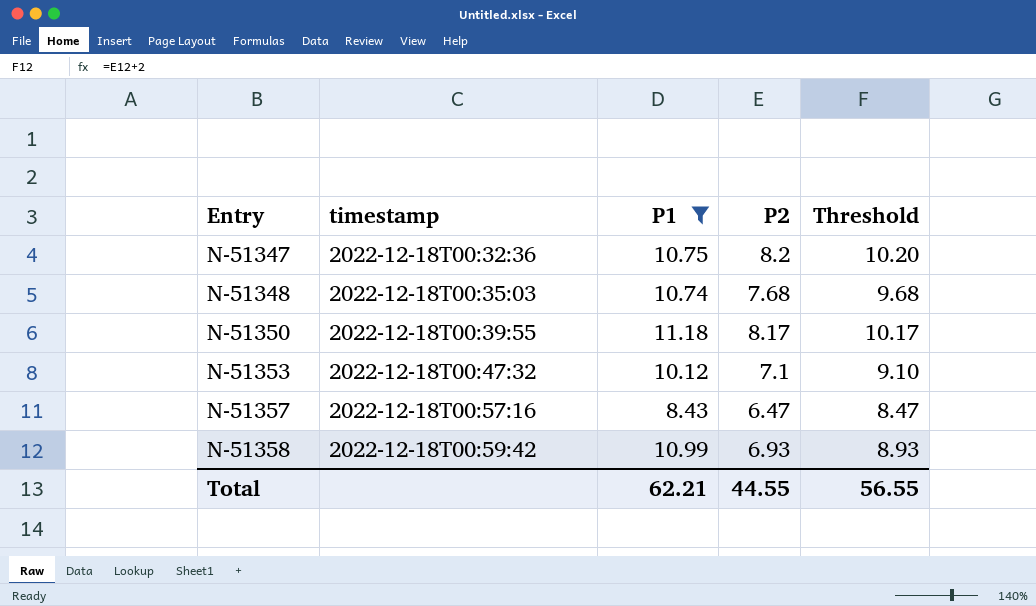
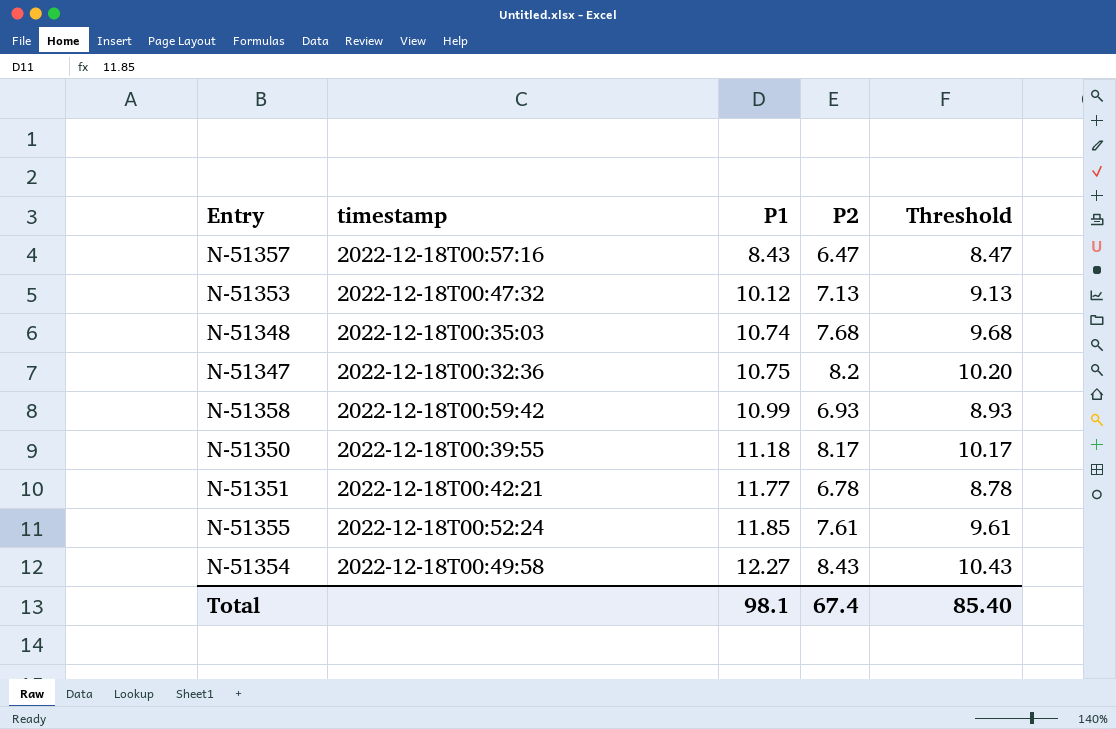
filter: P1 <= 11.18 -> none
row order: Entry ascending -> P1 ascending
N-51353 | P2: 7.1 -> 7.13
N-51353 | Threshold: 9.10 -> 9.13
Total | P1: 62.21 -> 98.1
Total | P2: 44.55 -> 67.4
Total | Threshold: 56.55 -> 85.40

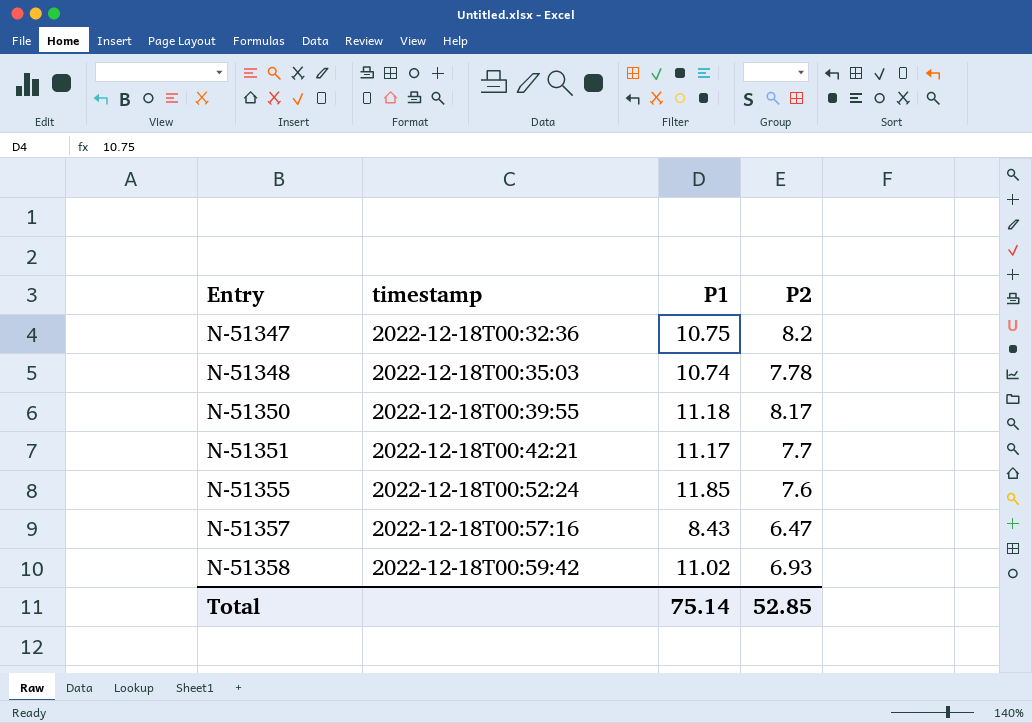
row order: P1 ascending -> Entry ascending
column Threshold | formula: [P2] + 2 -> none
row N-51353: 2022-12-18T00:47:32 | 10.12 | 7.13 | 9.13 -> none
row N-51354: 2022-12-18T00:49:58 | 12.27 | 8.43 | 10.43 -> none
N-51348 | P2: 7.68 -> 7.78
N-51351 | P1: 11.77 -> 11.17
N-51351 | P2: 6.78 -> 7.7
N-51355 | P2: 7.61 -> 7.6
N-51358 | P1: 10.99 -> 11.02
Total | P1: 98.1 -> 75.14
Total | P2: 67.4 -> 52.85

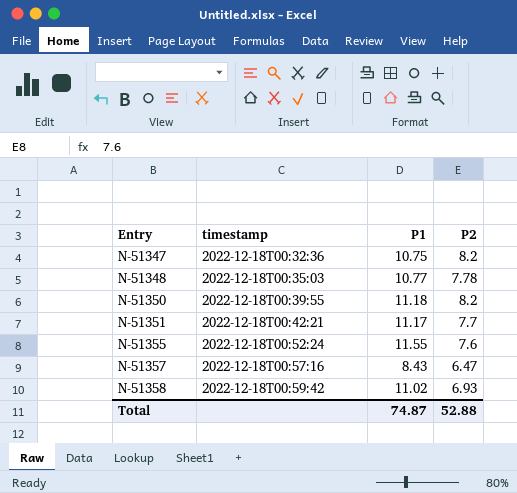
N-51348 | P1: 10.74 -> 10.77
N-51350 | P2: 8.17 -> 8.2
N-51355 | P1: 11.85 -> 11.55
Total | P1: 75.14 -> 74.87
Total | P2: 52.85 -> 52.88

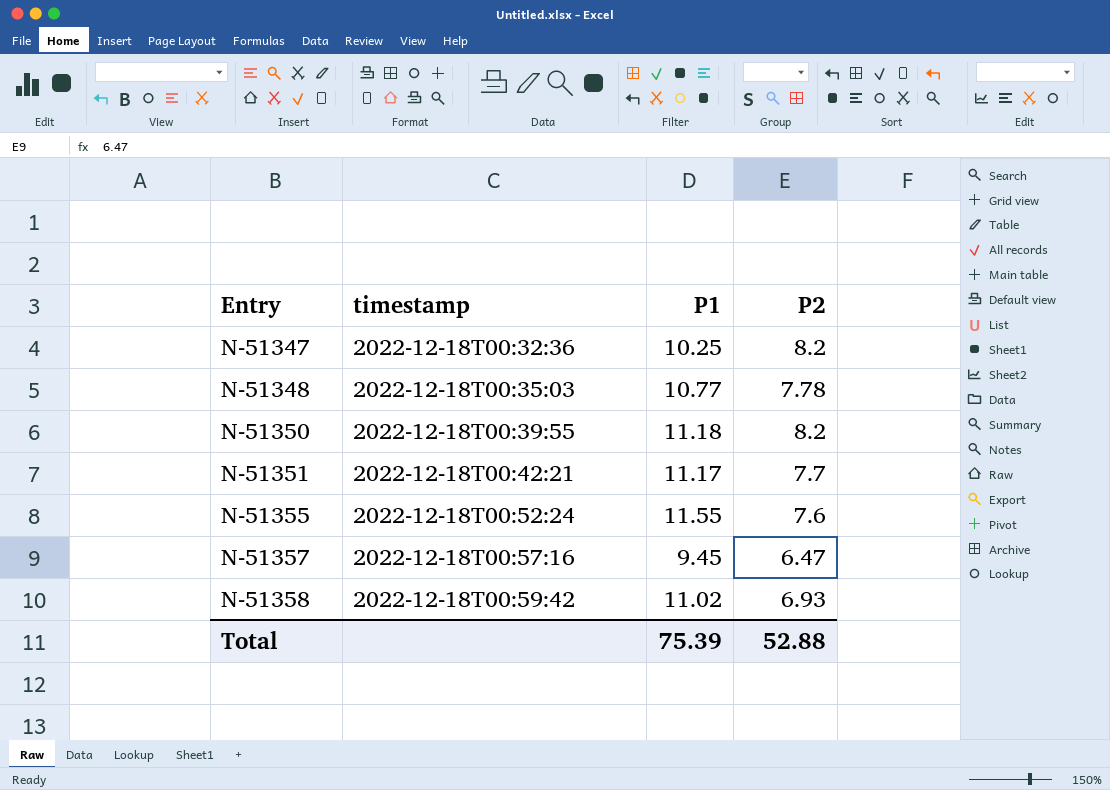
N-51347 | P1: 10.75 -> 10.25
N-51357 | P1: 8.43 -> 9.45
Total | P1: 74.87 -> 75.39

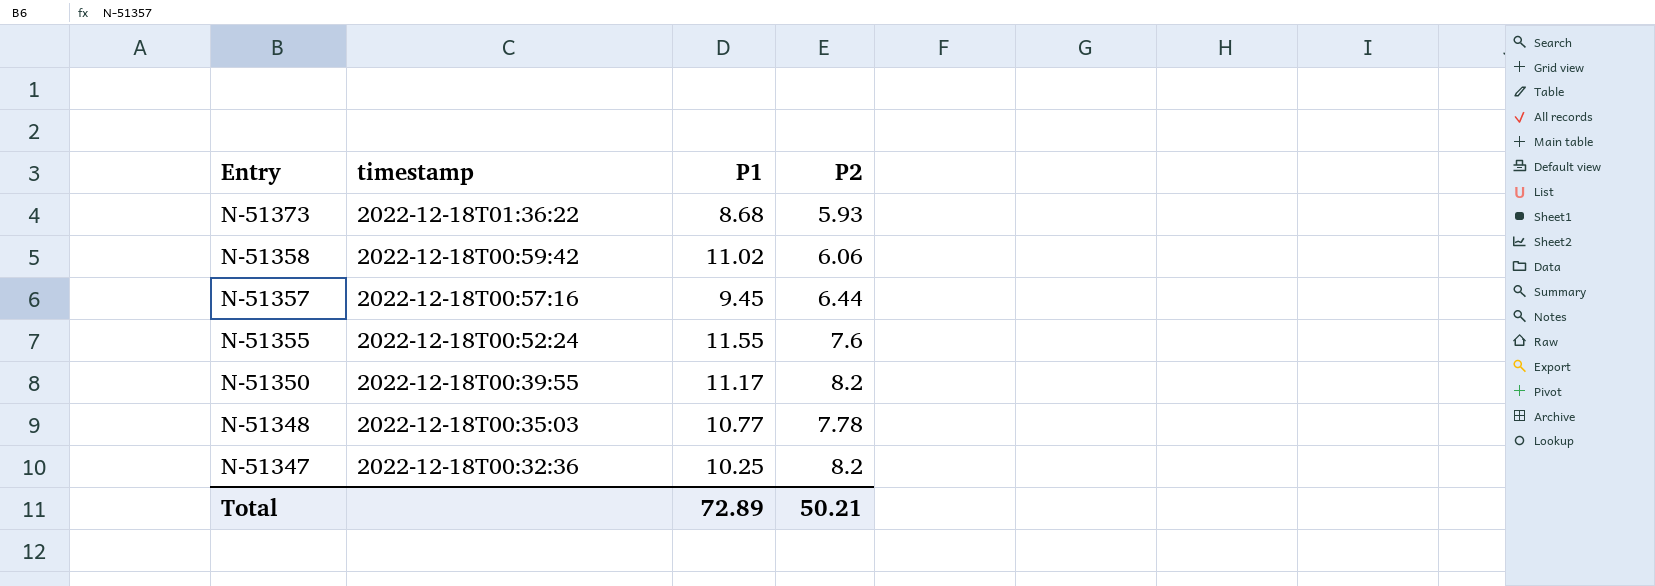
row order: Entry ascending -> Entry descending
row N-51351: 2022-12-18T00:42:21 | 11.17 | 7.7 -> none
row N-51373: none -> 2022-12-18T01:36:22 | 8.68 | 5.93
N-51358 | P2: 6.93 -> 6.06
N-51357 | P2: 6.47 -> 6.44
N-51350 | P1: 11.18 -> 11.17
Total | P1: 75.39 -> 72.89
Total | P2: 52.88 -> 50.21

